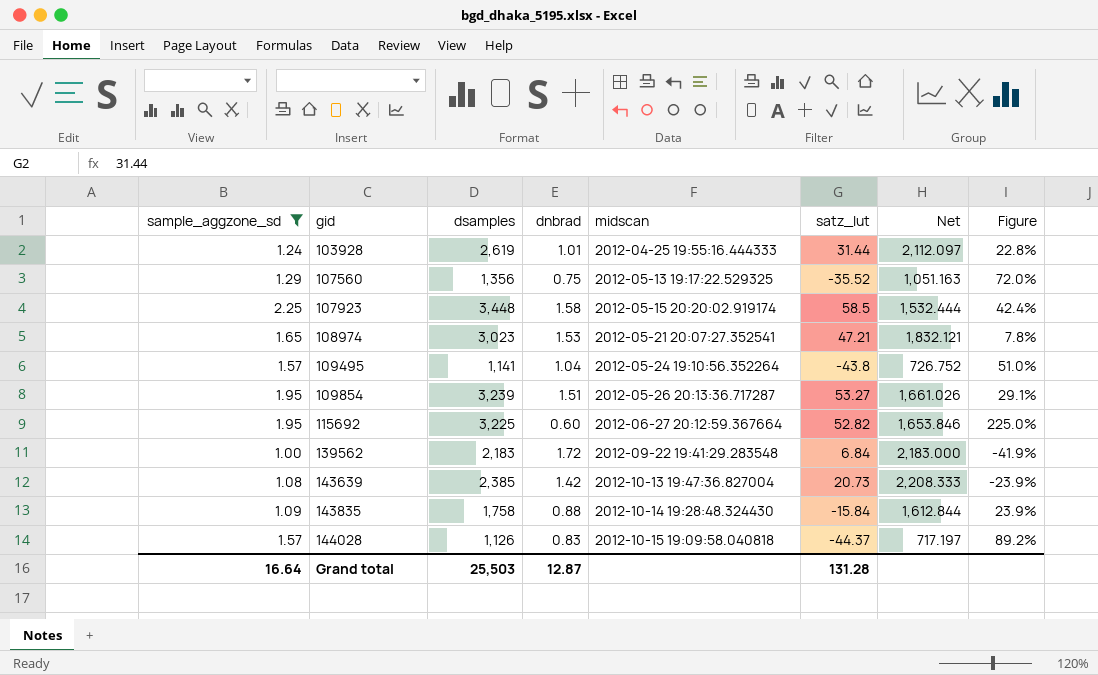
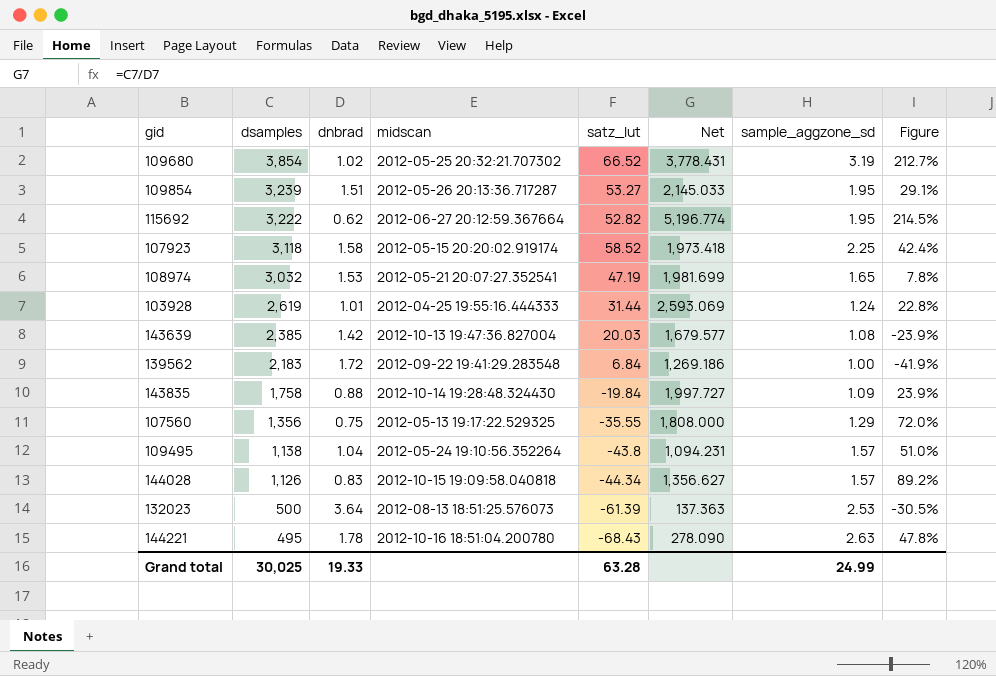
filter: sample_aggzone_sd <= 2.25 -> none
row order: gid ascending -> dsamples descending
column Net | formula: [dsamples] / [sample_aggzone_sd] -> [dsamples] / [dnbrad]
column sample_aggzone_sd | position: 1 -> 7
115692 | dsamples: 3,225 -> 3,222
115692 | dnbrad: 0.60 -> 0.62
115692 | Figure: 225.0% -> 214.5%
107923 | dsamples: 3,448 -> 3,118
107923 | satz_lut: 58.5 -> 58.52
108974 | dsamples: 3,023 -> 3,032
108974 | satz_lut: 47.21 -> 47.19
143639 | satz_lut: 20.73 -> 20.03
143835 | satz_lut: -15.84 -> -19.84
107560 | satz_lut: -35.52 -> -35.55
109495 | dsamples: 1,141 -> 1,138
144028 | satz_lut: -44.37 -> -44.34
Grand total | dsamples: 25,503 -> 30,025
Grand total | dnbrad: 12.87 -> 19.33
Grand total | satz_lut: 131.28 -> 63.28
Grand total | sample_aggzone_sd: 16.64 -> 24.99

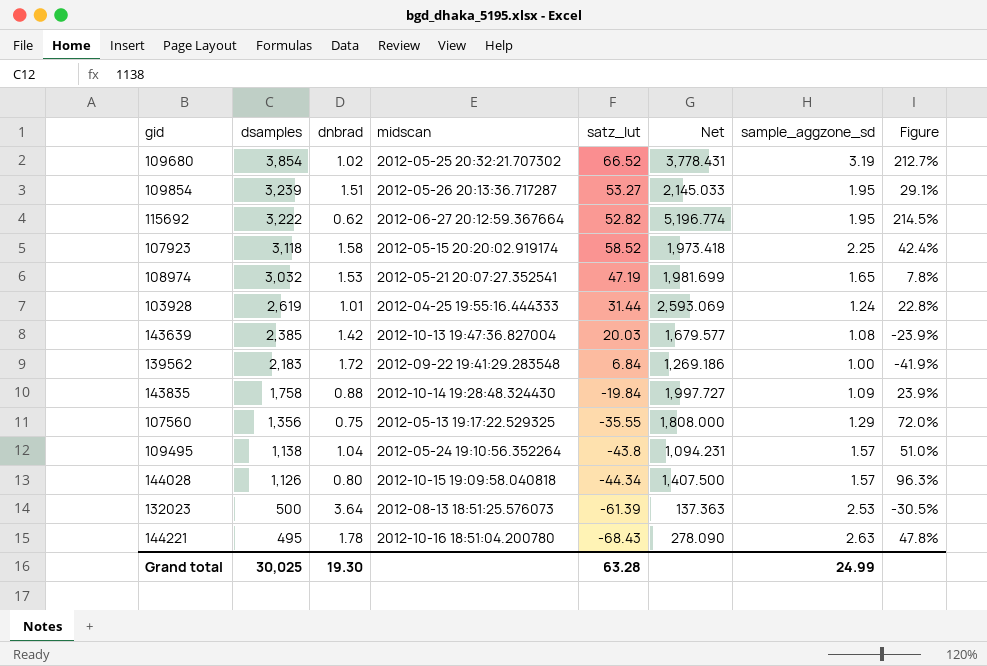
144028 | dnbrad: 0.83 -> 0.80
144028 | Net: 1,356.627 -> 1,407.500
144028 | Figure: 89.2% -> 96.3%
Grand total | dnbrad: 19.33 -> 19.30

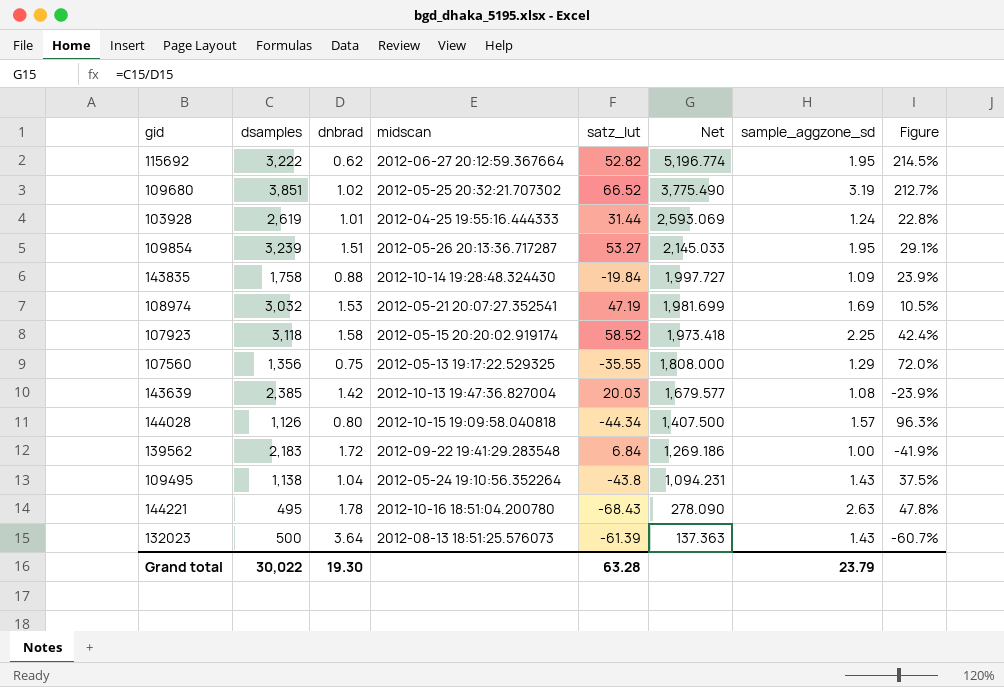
row order: dsamples descending -> Net descending
109680 | dsamples: 3,854 -> 3,851
109680 | Net: 3,778.431 -> 3,775.490
108974 | sample_aggzone_sd: 1.65 -> 1.69
108974 | Figure: 7.8% -> 10.5%
109495 | sample_aggzone_sd: 1.57 -> 1.43
109495 | Figure: 51.0% -> 37.5%
132023 | sample_aggzone_sd: 2.53 -> 1.43
132023 | Figure: -30.5% -> -60.7%
Grand total | dsamples: 30,025 -> 30,022
Grand total | sample_aggzone_sd: 24.99 -> 23.79

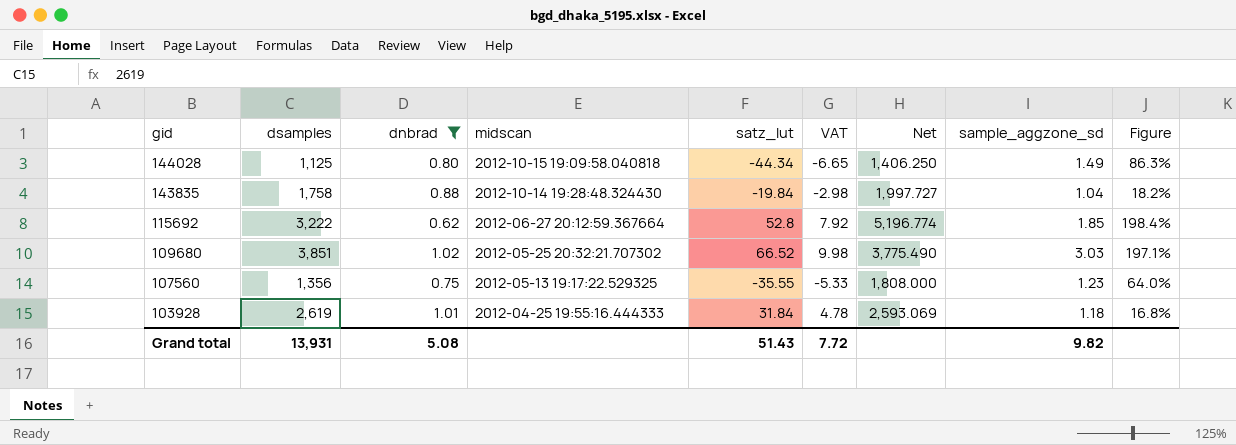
filter: none -> dnbrad <= 1.02
row order: Net descending -> gid descending
column VAT | formula: none -> [satz_lut] * 0.15
144028 | dsamples: 1,126 -> 1,125
144028 | Net: 1,407.500 -> 1,406.250
144028 | sample_aggzone_sd: 1.57 -> 1.49
144028 | Figure: 96.3% -> 86.3%
143835 | sample_aggzone_sd: 1.09 -> 1.04
143835 | Figure: 23.9% -> 18.2%
115692 | satz_lut: 52.82 -> 52.8
115692 | sample_aggzone_sd: 1.95 -> 1.85
115692 | Figure: 214.5% -> 198.4%
109680 | sample_aggzone_sd: 3.19 -> 3.03
109680 | Figure: 212.7% -> 197.1%
107560 | sample_aggzone_sd: 1.29 -> 1.23
107560 | Figure: 72.0% -> 64.0%
103928 | satz_lut: 31.44 -> 31.84
103928 | sample_aggzone_sd: 1.24 -> 1.18
103928 | Figure: 22.8% -> 16.8%
Grand total | dsamples: 30,022 -> 13,931
Grand total | dnbrad: 19.30 -> 5.08
Grand total | satz_lut: 63.28 -> 51.43
Grand total | sample_aggzone_sd: 23.79 -> 9.82

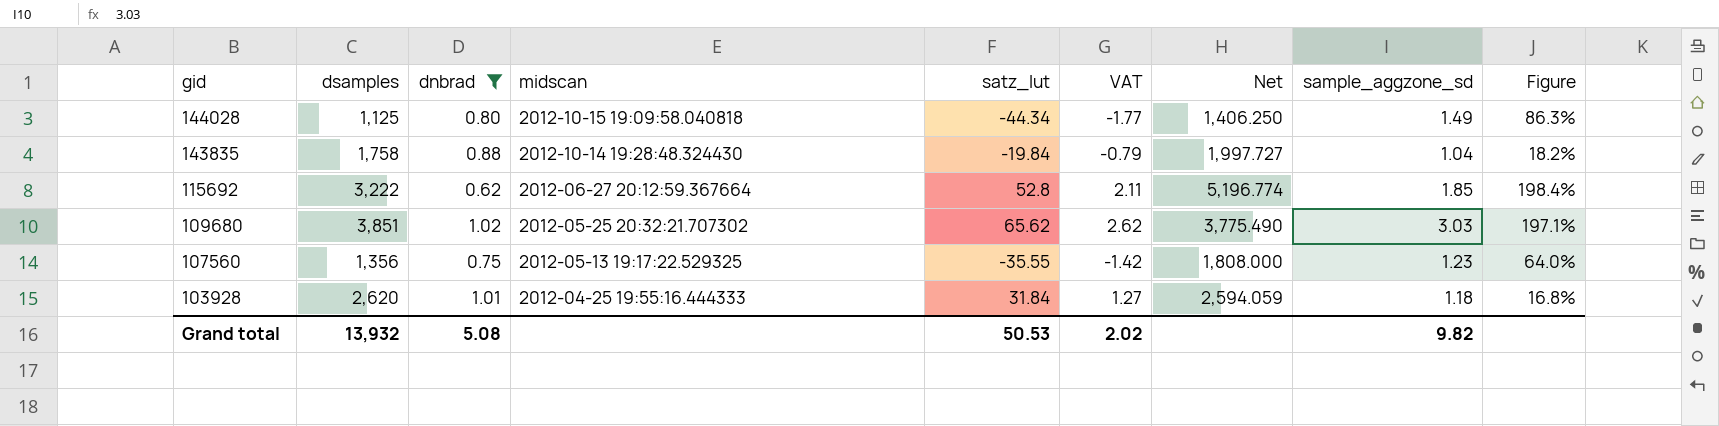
column VAT | formula: [satz_lut] * 0.15 -> [satz_lut] * 0.04
109680 | satz_lut: 66.52 -> 65.62
103928 | dsamples: 2,619 -> 2,620
103928 | Net: 2,593.069 -> 2,594.059
Grand total | dsamples: 13,931 -> 13,932
Grand total | satz_lut: 51.43 -> 50.53
Grand total | VAT: 7.72 -> 2.02

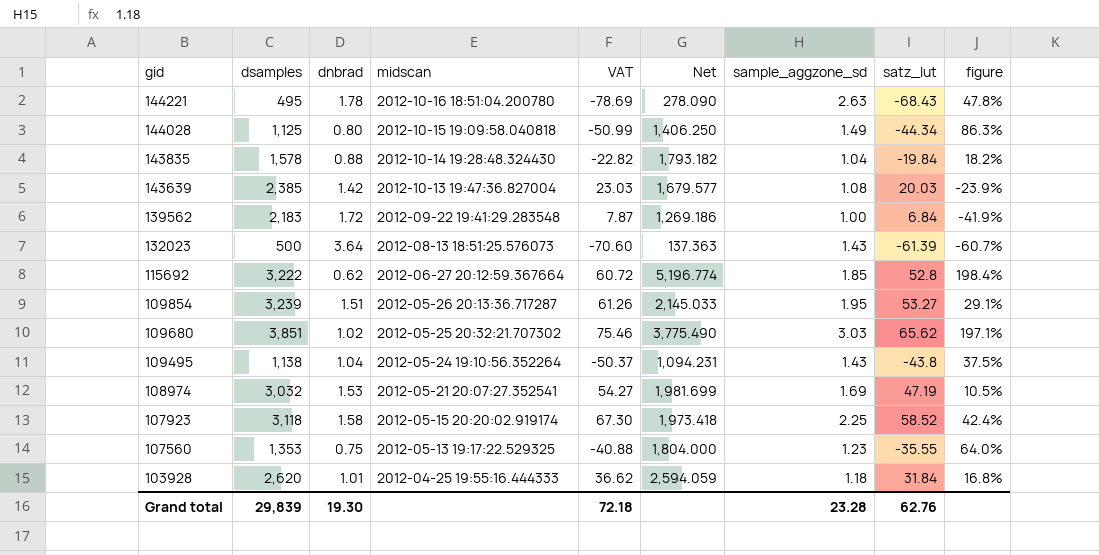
filter: dnbrad <= 1.02 -> none
column VAT | formula: [satz_lut] * 0.04 -> [satz_lut] * 1.15
column satz_lut | position: 5 -> 8
column name: Figure -> figure
143835 | dsamples: 1,758 -> 1,578
143835 | Net: 1,997.727 -> 1,793.182
107560 | dsamples: 1,356 -> 1,353
107560 | Net: 1,808.000 -> 1,804.000
Grand total | dsamples: 13,932 -> 29,839
Grand total | dnbrad: 5.08 -> 19.30
Grand total | VAT: 2.02 -> 72.18
Grand total | sample_aggzone_sd: 9.82 -> 23.28
Grand total | satz_lut: 50.53 -> 62.76

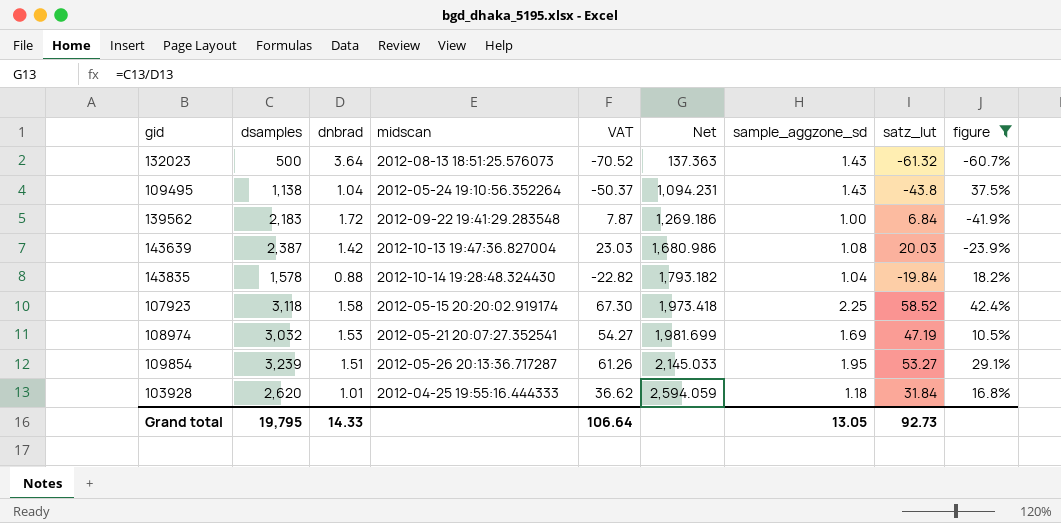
filter: none -> figure <= 42.4%
row order: gid descending -> Net ascending
132023 | VAT: -70.60 -> -70.52
132023 | satz_lut: -61.39 -> -61.32
143639 | dsamples: 2,385 -> 2,387
143639 | Net: 1,679.577 -> 1,680.986
Grand total | dsamples: 29,839 -> 19,795
Grand total | dnbrad: 19.30 -> 14.33
Grand total | VAT: 72.18 -> 106.64
Grand total | sample_aggzone_sd: 23.28 -> 13.05
Grand total | satz_lut: 62.76 -> 92.73

